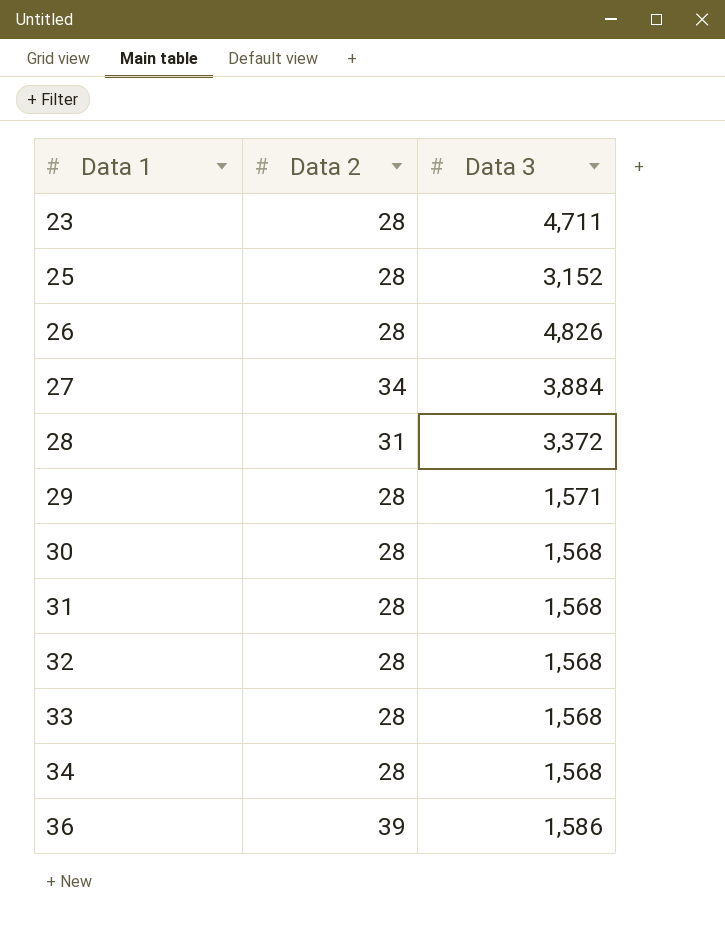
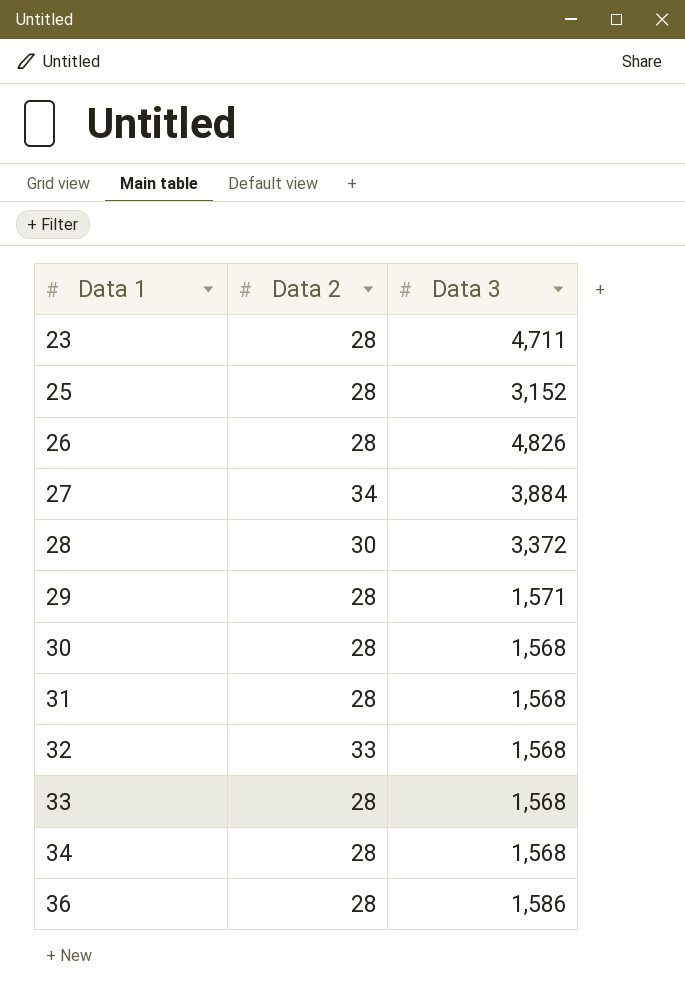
28 | Data 2: 31 -> 30
32 | Data 2: 28 -> 33
36 | Data 2: 39 -> 28

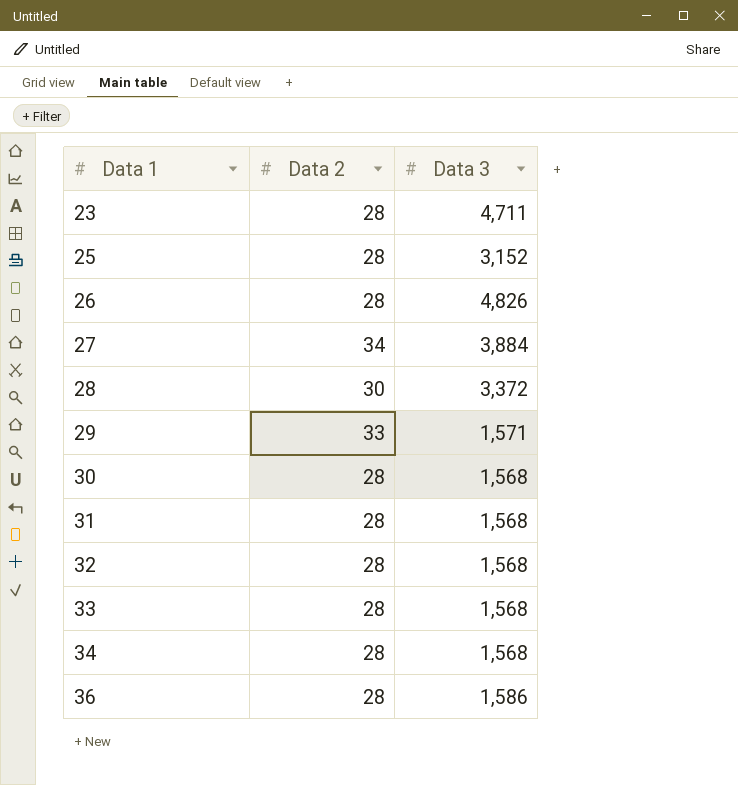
29 | Data 2: 28 -> 33
32 | Data 2: 33 -> 28

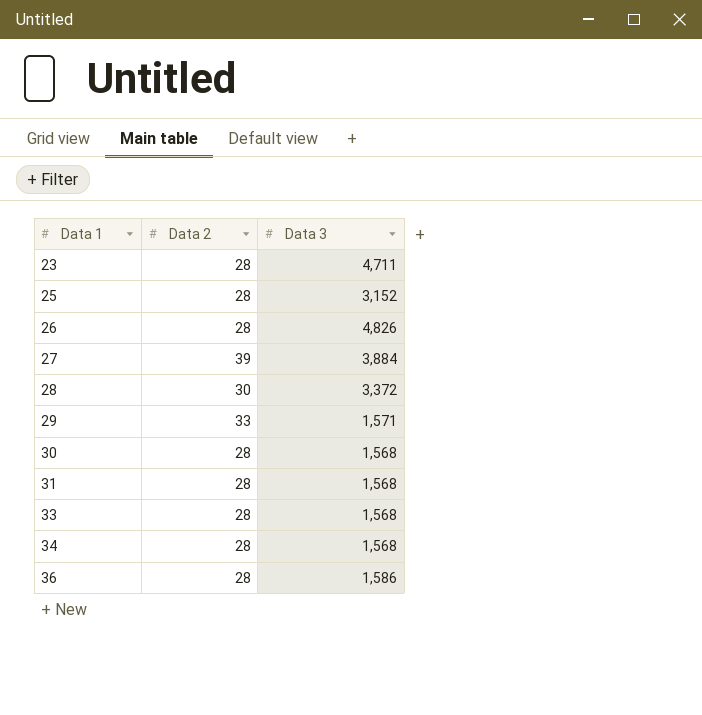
row 32: 28 | 1,568 -> none
27 | Data 2: 34 -> 39

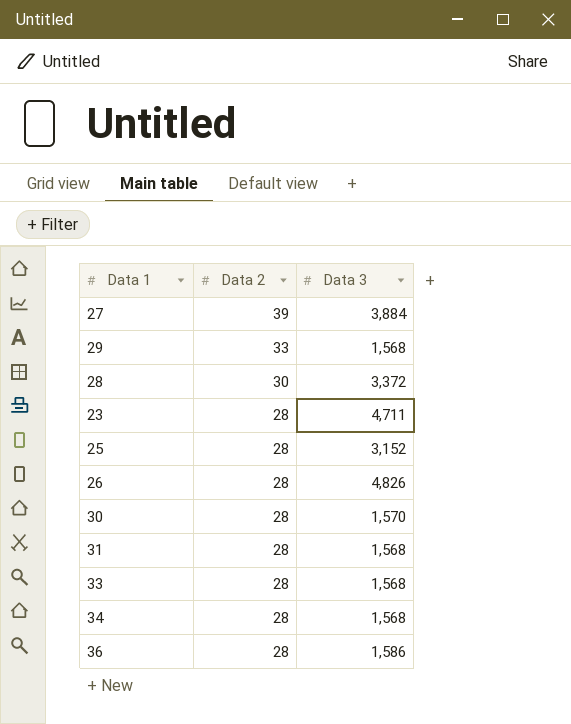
row order: Data 1 ascending -> Data 2 descending
29 | Data 3: 1,571 -> 1,568
30 | Data 3: 1,568 -> 1,570

